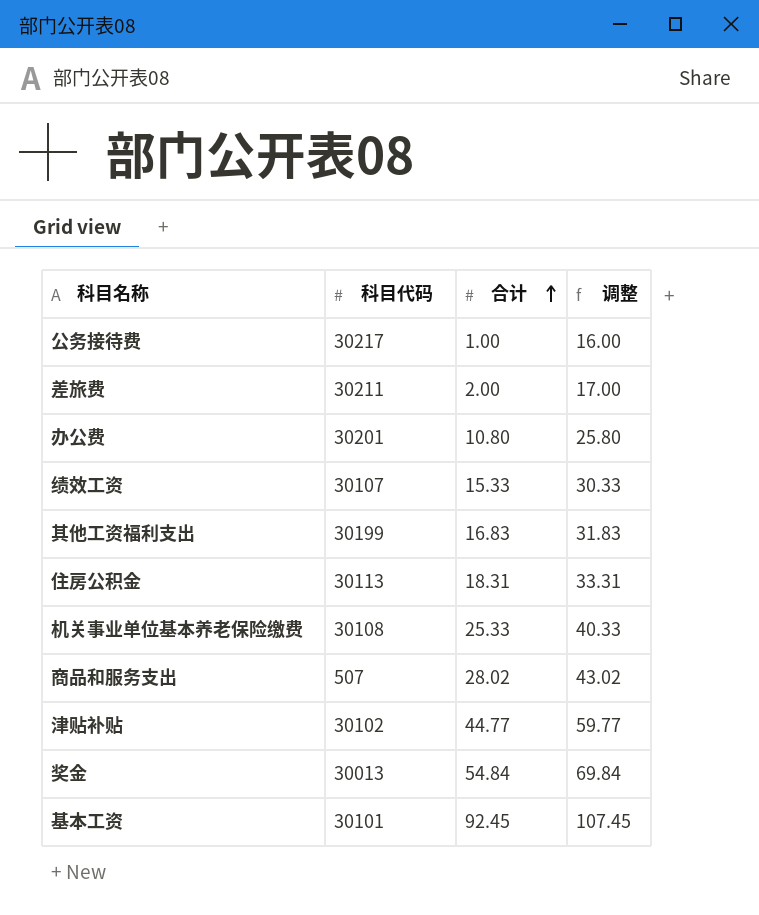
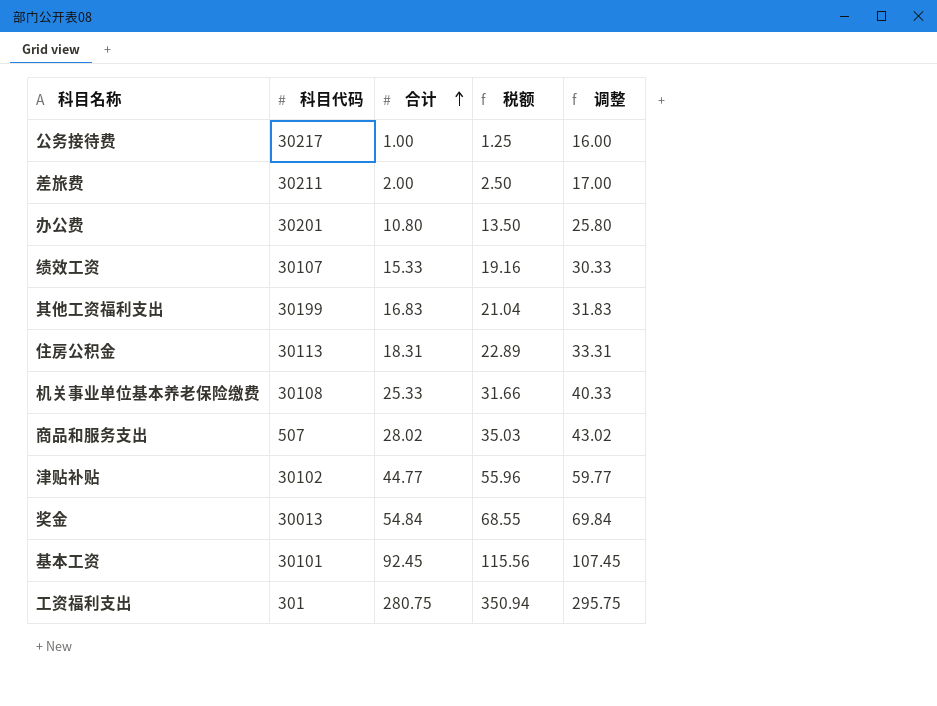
column 税额 | formula: none -> [合计] * 1.25
row 工资福利支出: none -> 301 | 280.75 | 350.94 | 295.75

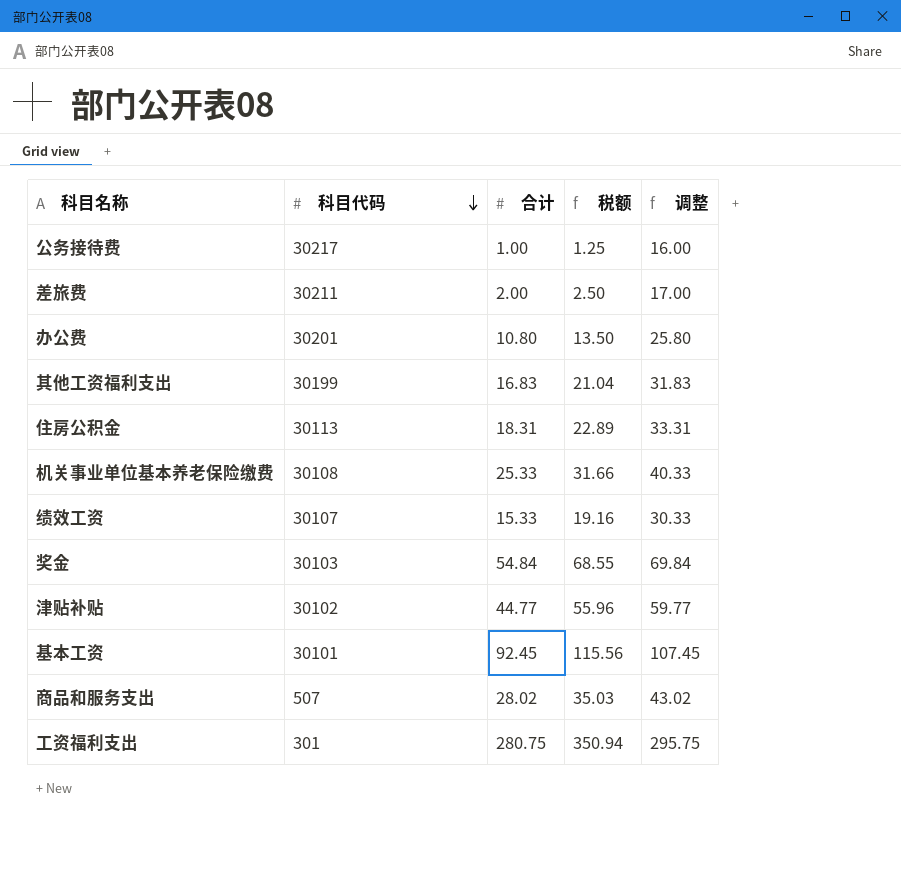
row order: 合计 ascending -> 科目代码 descending
奖金 | 科目代码: 30013 -> 30103

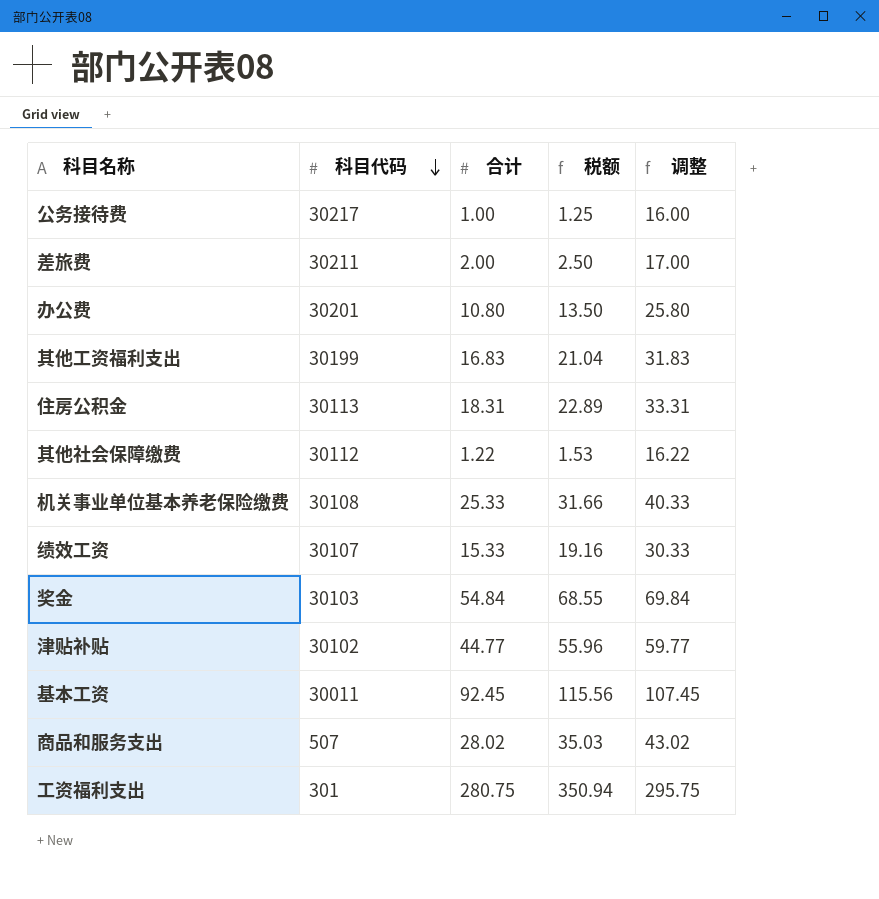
row 其他社会保障缴费: none -> 30112 | 1.22 | 1.53 | 16.22
基本工资 | 科目代码: 30101 -> 30011

